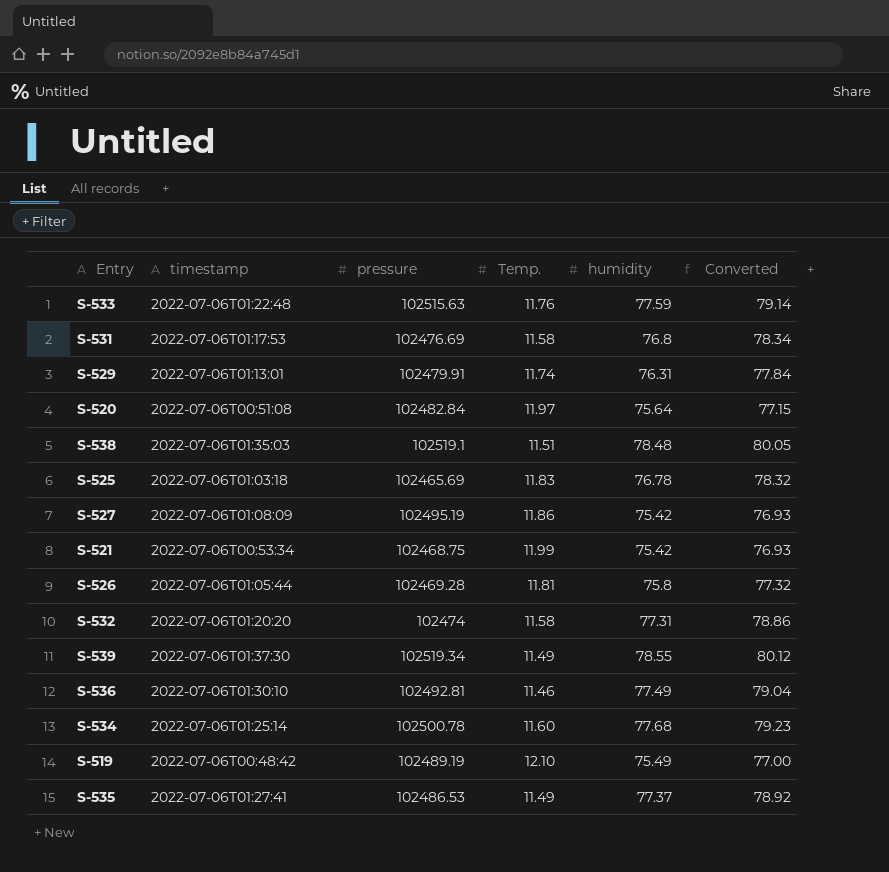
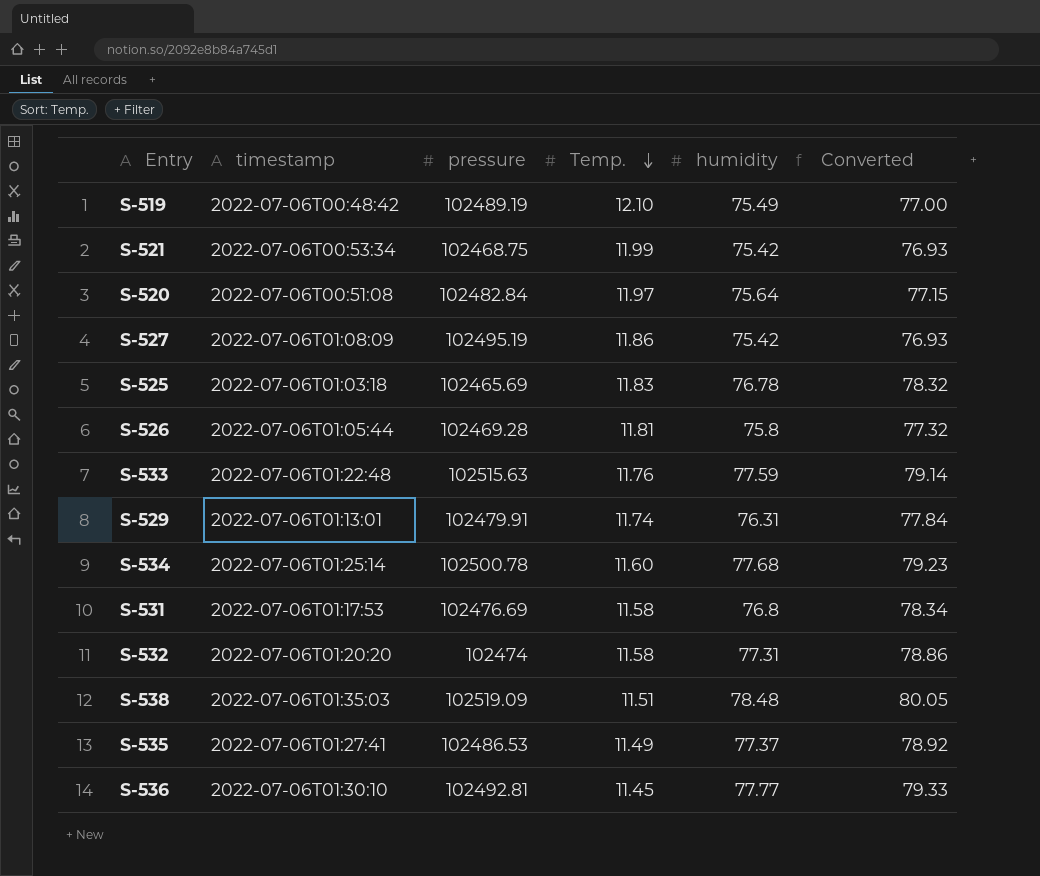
row order: none -> Temp. descending
row S-539: 2022-07-06T01:37:30 | 102519.34 | 11.49 | 78.55 | 80.12 -> none
S-538 | pressure: 102519.1 -> 102519.09
S-536 | Temp.: 11.46 -> 11.45
S-536 | humidity: 77.49 -> 77.77
S-536 | Converted: 79.04 -> 79.33

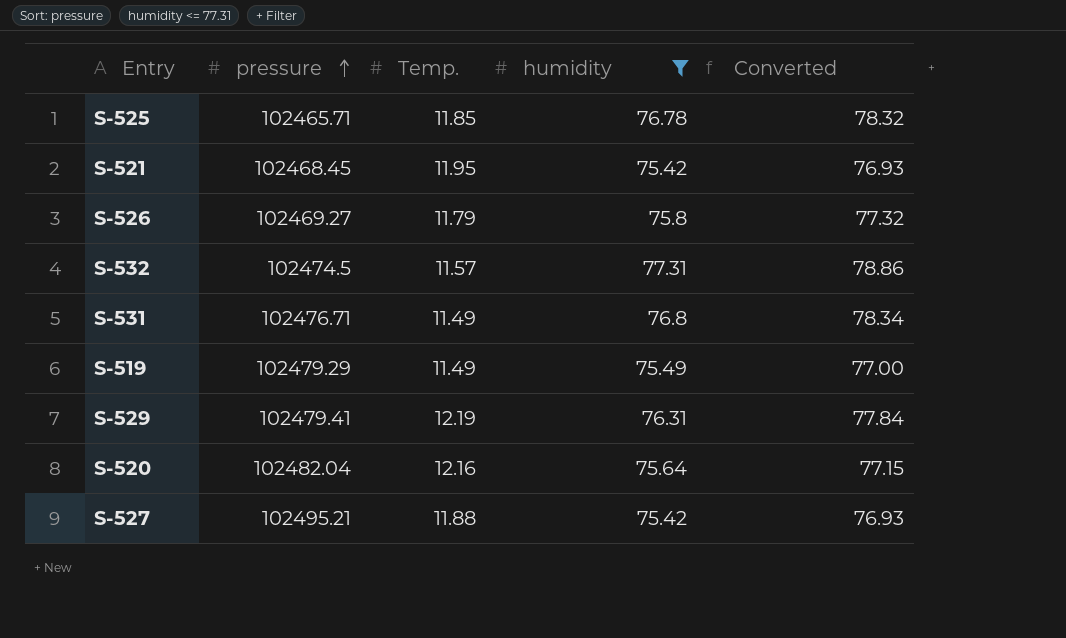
filter: none -> humidity <= 77.31
row order: Temp. descending -> pressure ascending
column timestamp | position: 2 -> none
S-525 | pressure: 102465.69 -> 102465.71
S-525 | Temp.: 11.83 -> 11.85
S-521 | pressure: 102468.75 -> 102468.45
S-521 | Temp.: 11.99 -> 11.95
S-526 | pressure: 102469.28 -> 102469.27
S-526 | Temp.: 11.81 -> 11.79
S-532 | pressure: 102474 -> 102474.5
S-532 | Temp.: 11.58 -> 11.57
S-531 | pressure: 102476.69 -> 102476.71
S-531 | Temp.: 11.58 -> 11.49
S-519 | pressure: 102489.19 -> 102479.29
S-519 | Temp.: 12.10 -> 11.49
S-529 | pressure: 102479.91 -> 102479.41
S-529 | Temp.: 11.74 -> 12.19
S-520 | pressure: 102482.84 -> 102482.04
S-520 | Temp.: 11.97 -> 12.16
S-527 | pressure: 102495.19 -> 102495.21
S-527 | Temp.: 11.86 -> 11.88

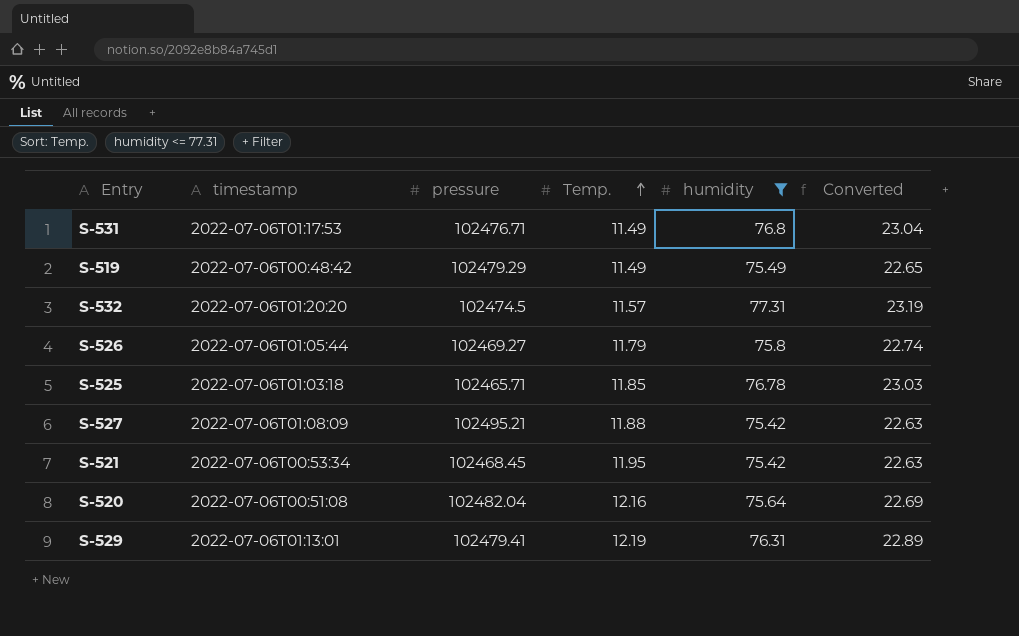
row order: pressure ascending -> Temp. ascending
column timestamp | position: none -> 2
column Converted | formula: [humidity] * 1.02 -> [humidity] * 0.3

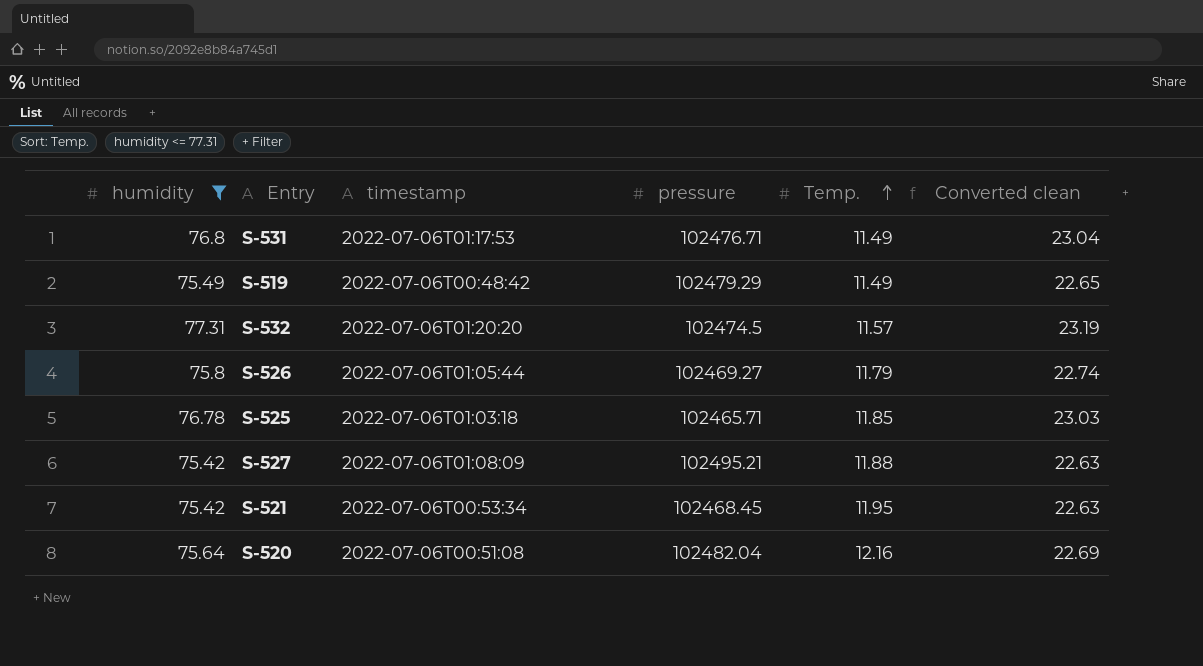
column humidity | position: 5 -> 1
column name: Converted -> Converted clean
row S-529: 2022-07-06T01:13:01 | 102479.41 | 12.19 | 76.31 | 22.89 -> none

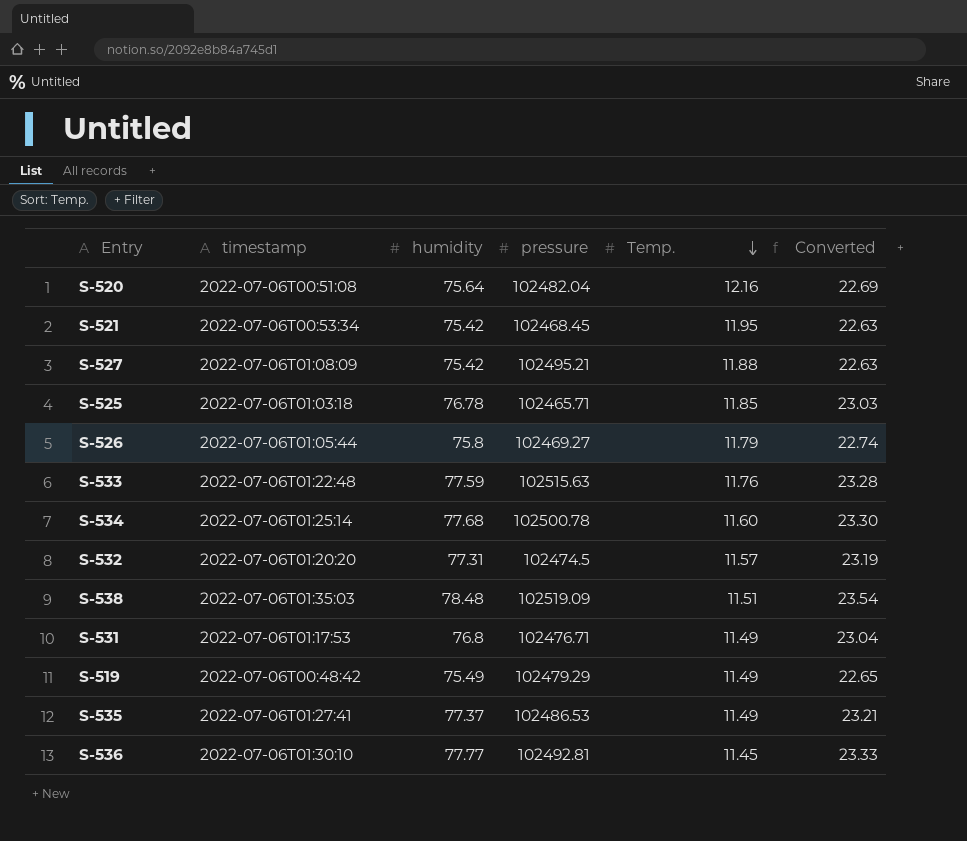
filter: humidity <= 77.31 -> none
row order: Temp. ascending -> Temp. descending
column humidity | position: 1 -> 3
column name: Converted clean -> Converted

